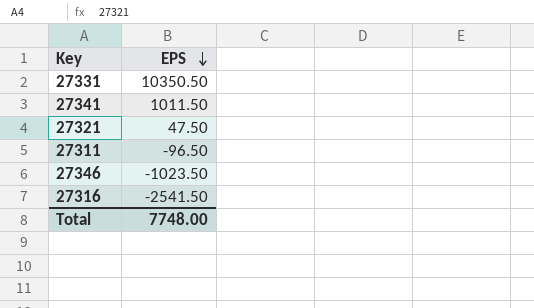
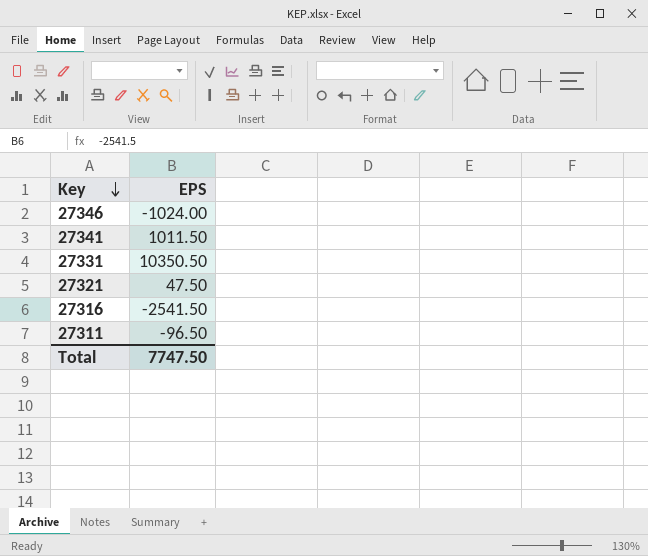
row order: EPS descending -> Key descending
27346 | EPS: -1023.50 -> -1024.00
Total | EPS: 7748.00 -> 7747.50

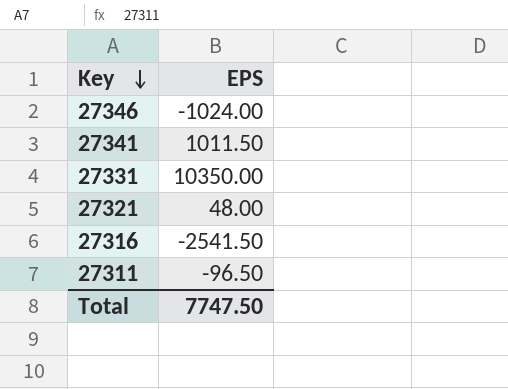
27331 | EPS: 10350.50 -> 10350.00
27321 | EPS: 47.50 -> 48.00

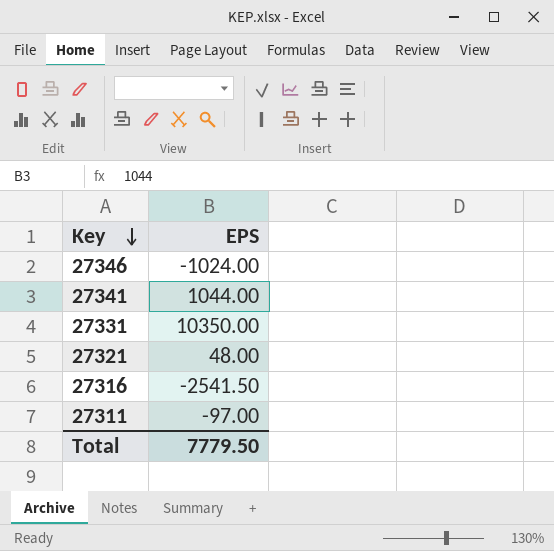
27341 | EPS: 1011.50 -> 1044.00
27311 | EPS: -96.50 -> -97.00
Total | EPS: 7747.50 -> 7779.50

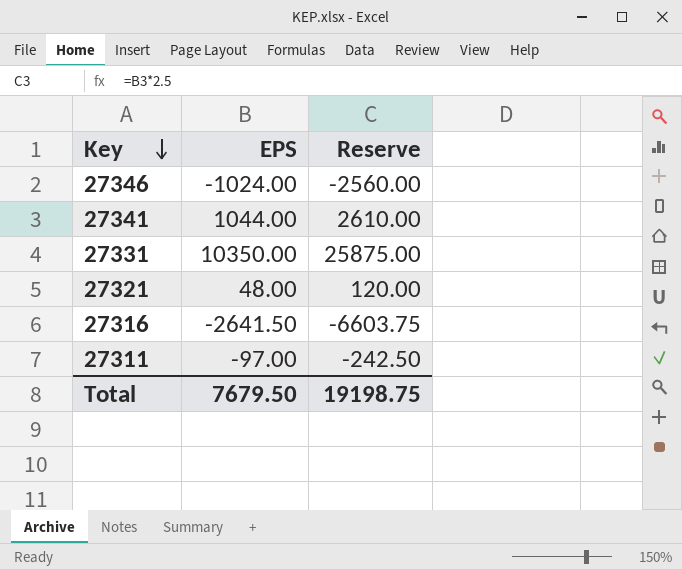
column Reserve | formula: none -> [EPS] * 2.5
27316 | EPS: -2541.50 -> -2641.50
Total | EPS: 7779.50 -> 7679.50

